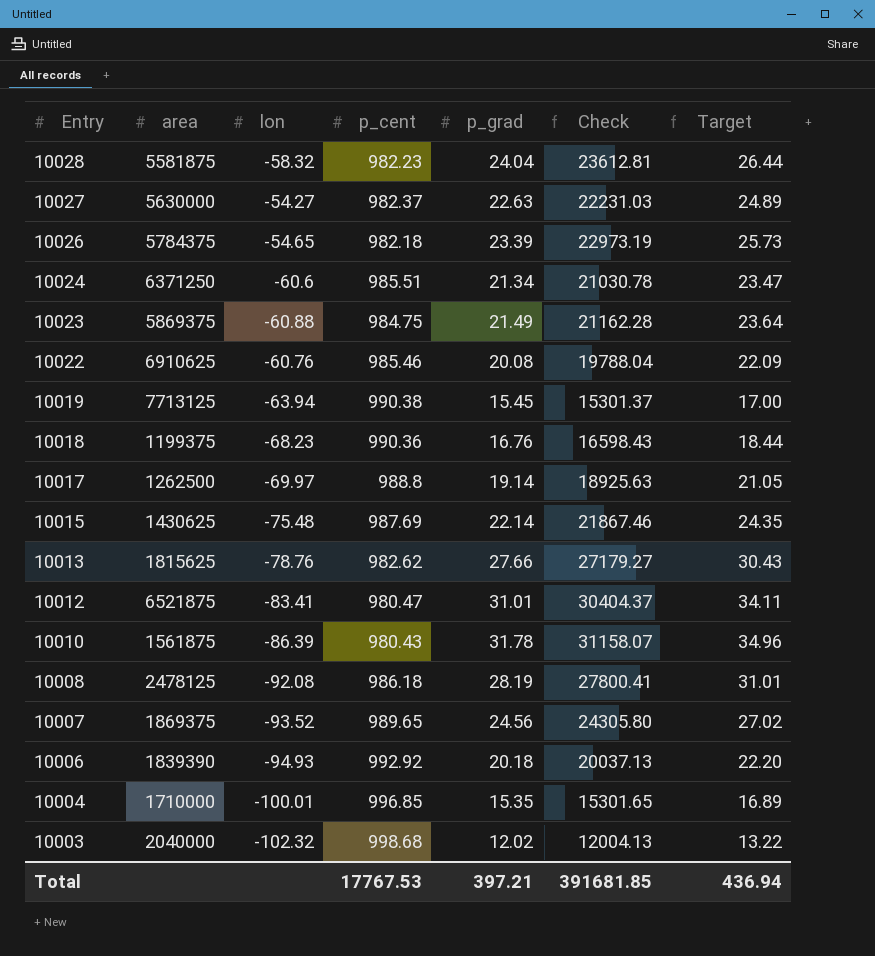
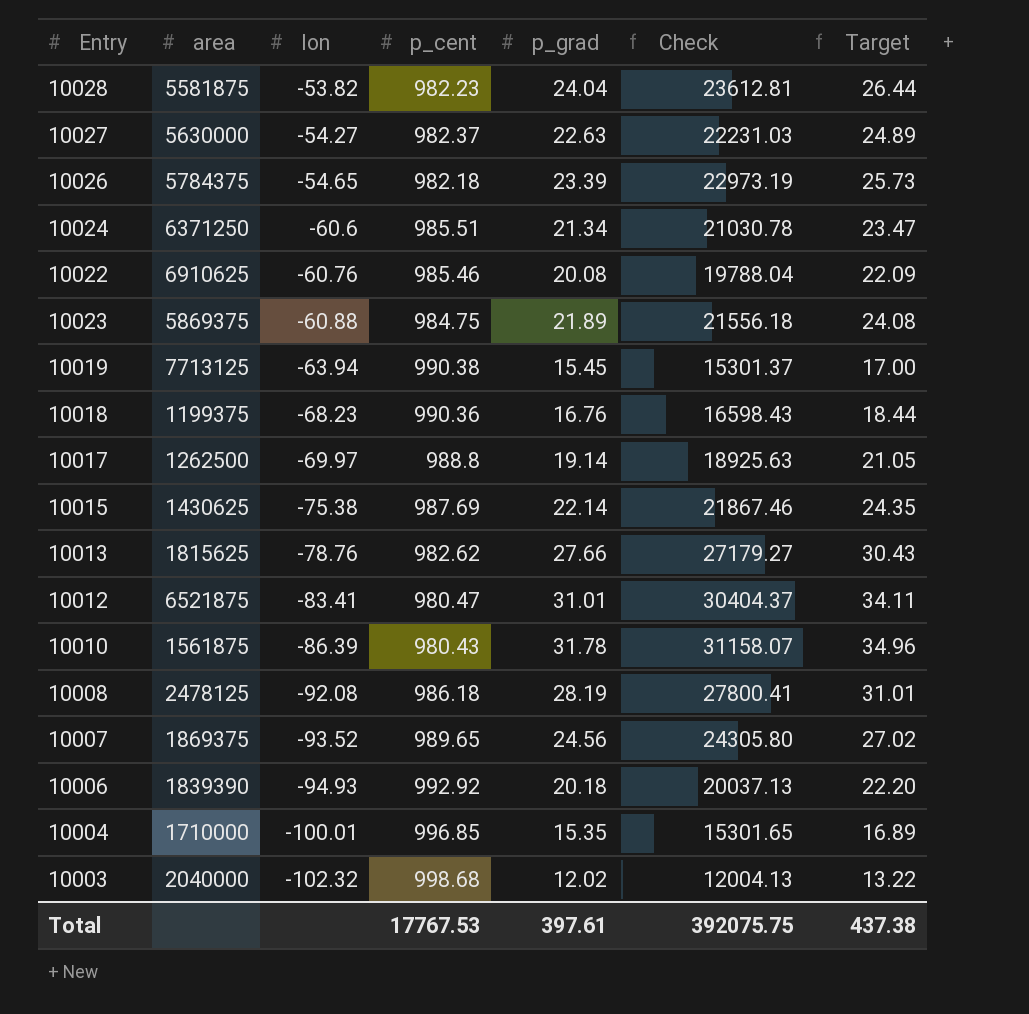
row order: Entry descending -> lon descending
10028 | lon: -58.32 -> -53.82
10023 | p_grad: 21.49 -> 21.89
10023 | Check: 21162.28 -> 21556.18
10023 | Target: 23.64 -> 24.08
10015 | lon: -75.48 -> -75.38
Total | p_grad: 397.21 -> 397.61
Total | Check: 391681.85 -> 392075.75
Total | Target: 436.94 -> 437.38

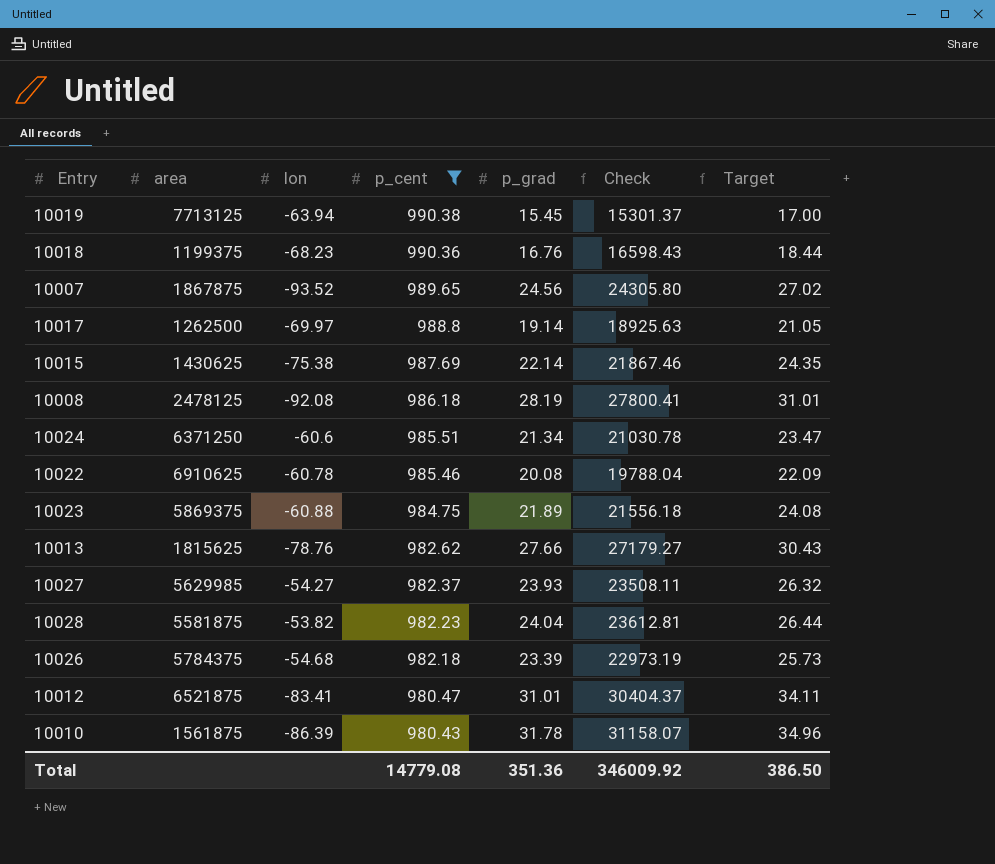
filter: none -> p_cent <= 990.38
row order: lon descending -> p_cent descending
10007 | area: 1869375 -> 1867875
10022 | lon: -60.76 -> -60.78
10027 | area: 5630000 -> 5629985
10027 | p_grad: 22.63 -> 23.93
10027 | Check: 22231.03 -> 23508.11
10027 | Target: 24.89 -> 26.32
10026 | lon: -54.65 -> -54.68
Total | p_cent: 17767.53 -> 14779.08
Total | p_grad: 397.61 -> 351.36
Total | Check: 392075.75 -> 346009.92
Total | Target: 437.38 -> 386.50

